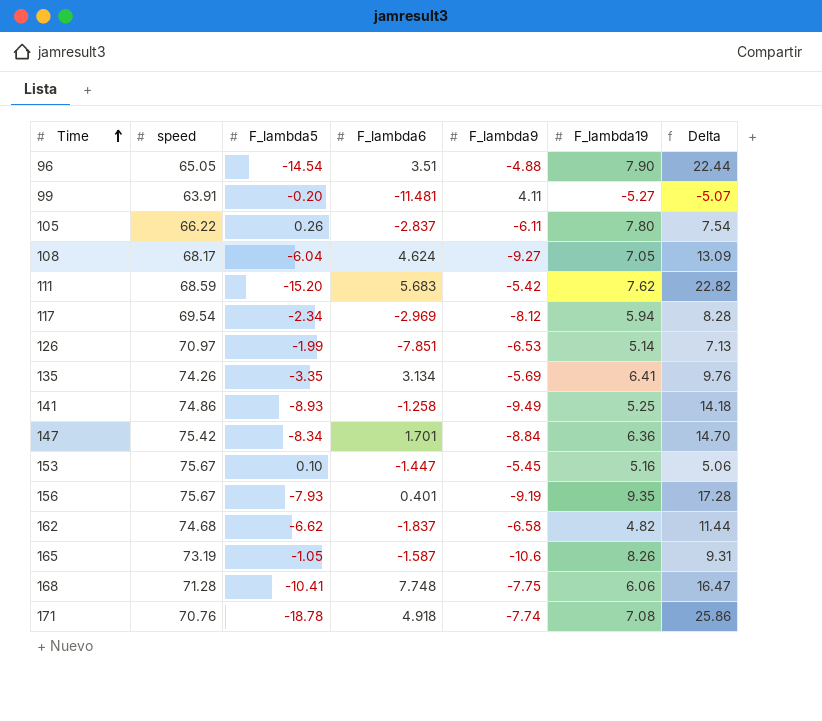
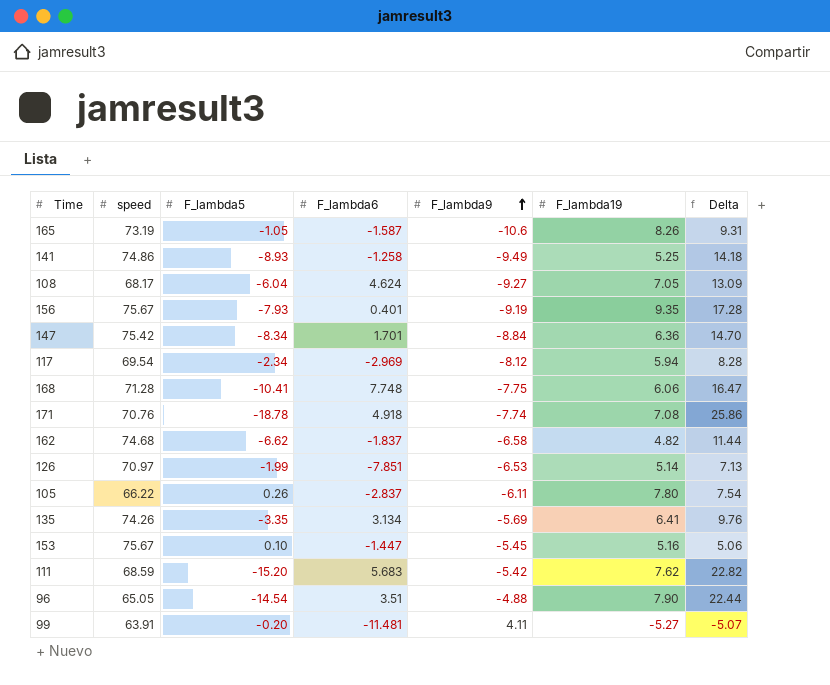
row order: Time ascending -> F_lambda9 ascending

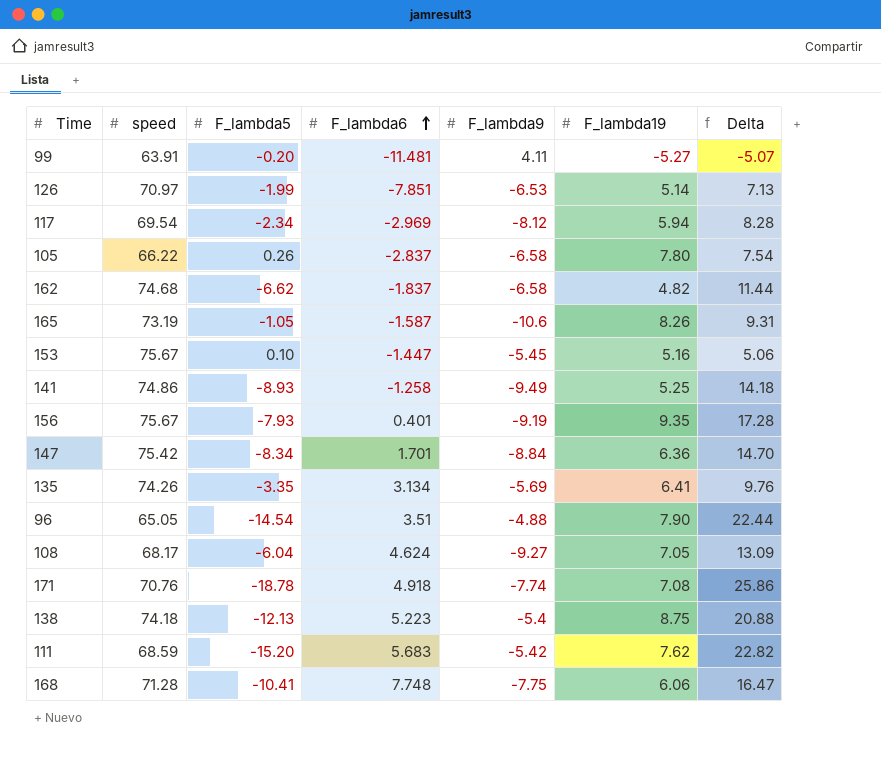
row order: F_lambda9 ascending -> F_lambda6 ascending
105 | F_lambda9: -6.11 -> -6.58
row 138: none -> 74.18 | -12.13 | 5.223 | -5.4 | 8.75 | 20.88

